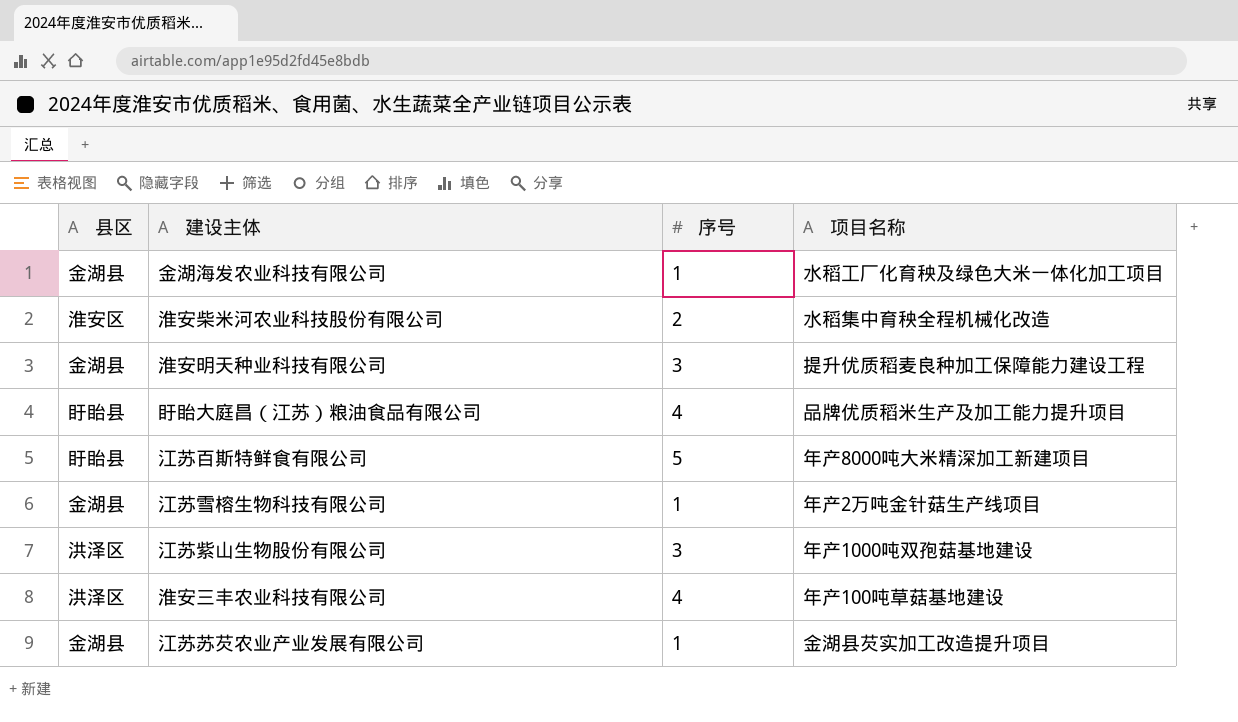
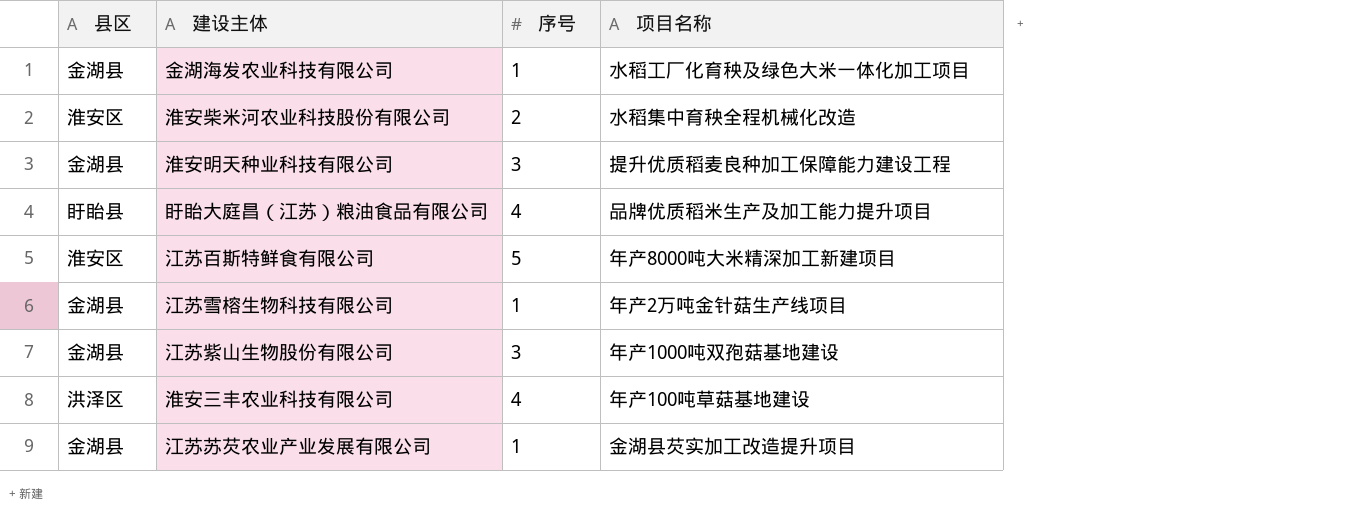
江苏百斯特鲜食有限公司 | 县区: 盱眙县 -> 淮安区
江苏紫山生物股份有限公司 | 县区: 洪泽区 -> 金湖县

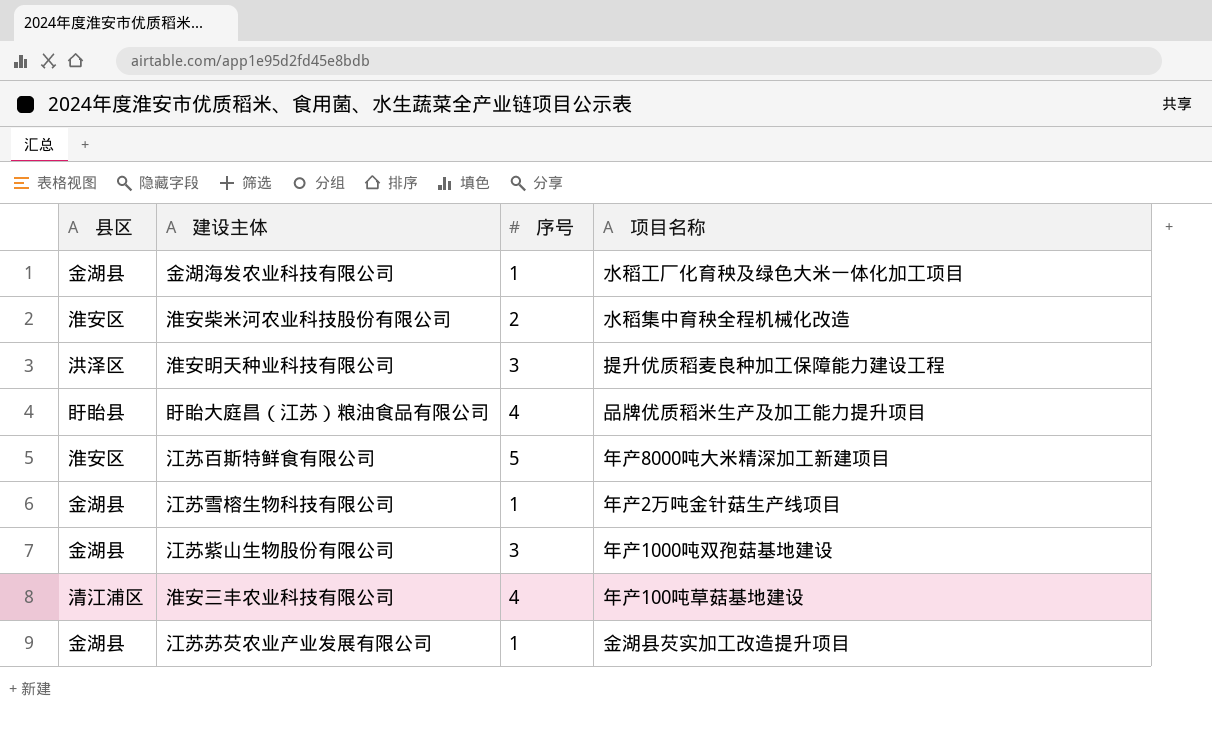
淮安明天种业科技有限公司 | 县区: 金湖县 -> 洪泽区
淮安三丰农业科技有限公司 | 县区: 洪泽区 -> 清江浦区

